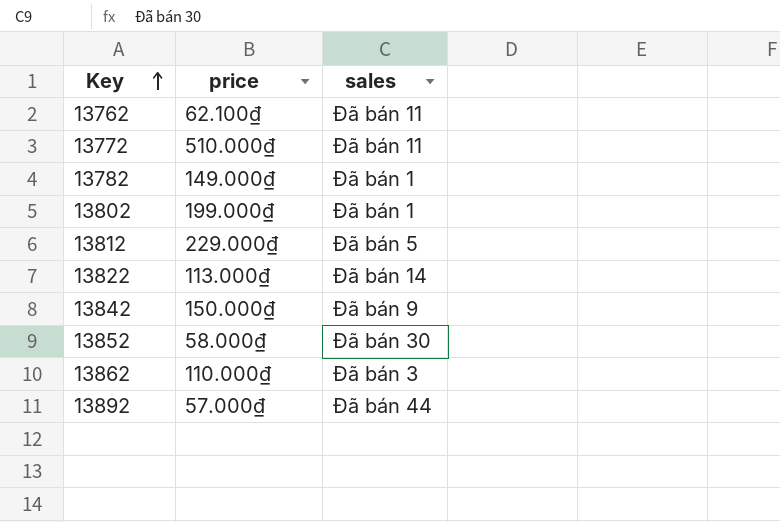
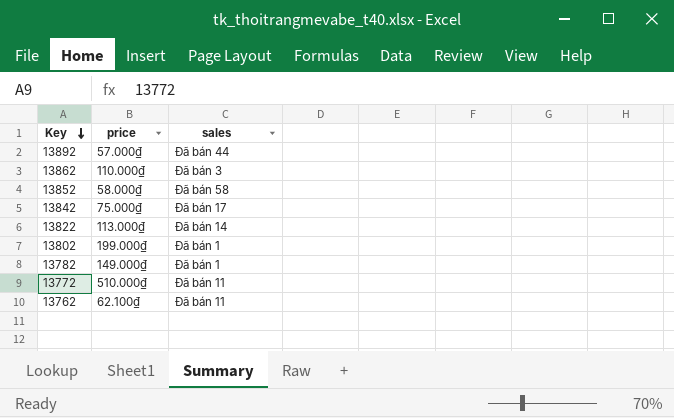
row order: Key ascending -> Key descending
row 13812: 229.000₫ | Đã bán 5 -> none
13852 | sales: Đã bán 30 -> Đã bán 58
13842 | price: 150.000₫ -> 75.000₫
13842 | sales: Đã bán 9 -> Đã bán 17

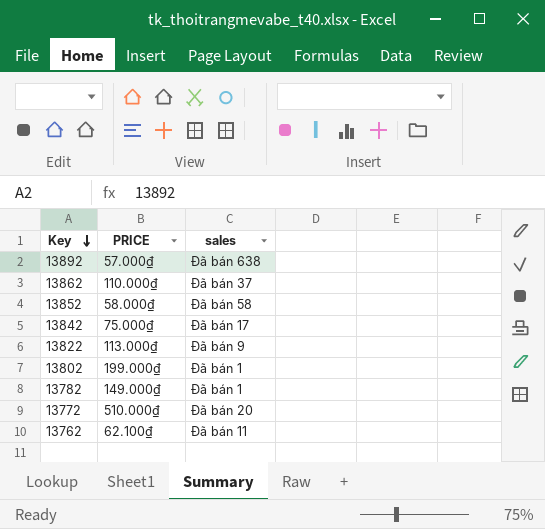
column name: price -> PRICE
13892 | sales: Đã bán 44 -> Đã bán 638
13862 | sales: Đã bán 3 -> Đã bán 37
13822 | sales: Đã bán 14 -> Đã bán 9
13772 | sales: Đã bán 11 -> Đã bán 20

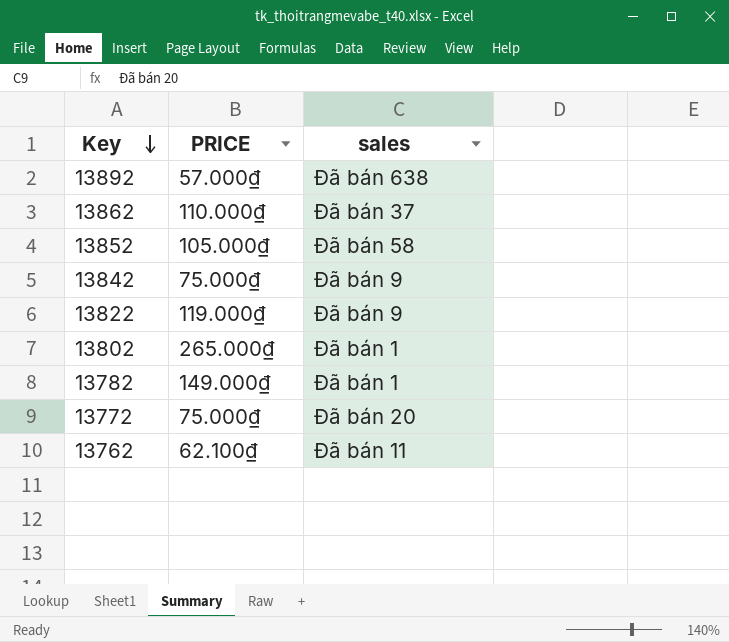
13852 | PRICE: 58.000₫ -> 105.000₫
13842 | sales: Đã bán 17 -> Đã bán 9
13822 | PRICE: 113.000₫ -> 119.000₫
13802 | PRICE: 199.000₫ -> 265.000₫
13772 | PRICE: 510.000₫ -> 75.000₫

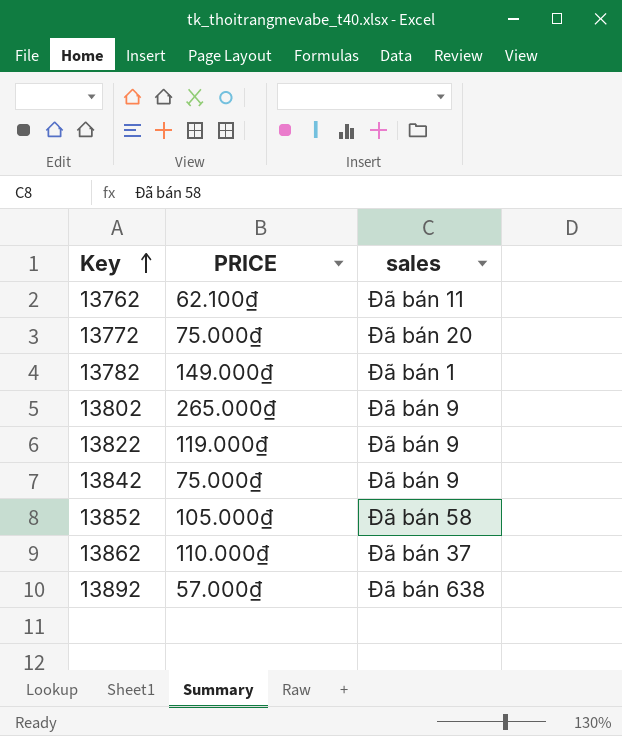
row order: Key descending -> Key ascending
13802 | sales: Đã bán 1 -> Đã bán 9

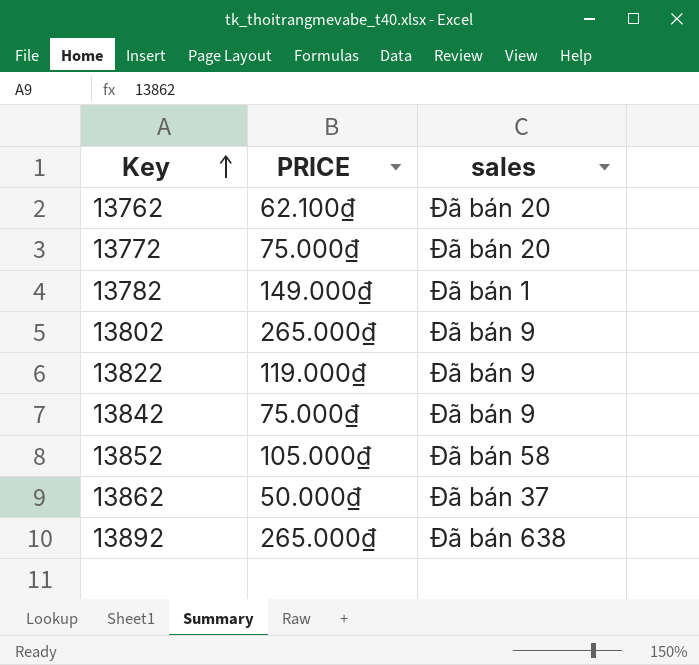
13762 | sales: Đã bán 11 -> Đã bán 20
13862 | PRICE: 110.000₫ -> 50.000₫
13892 | PRICE: 57.000₫ -> 265.000₫

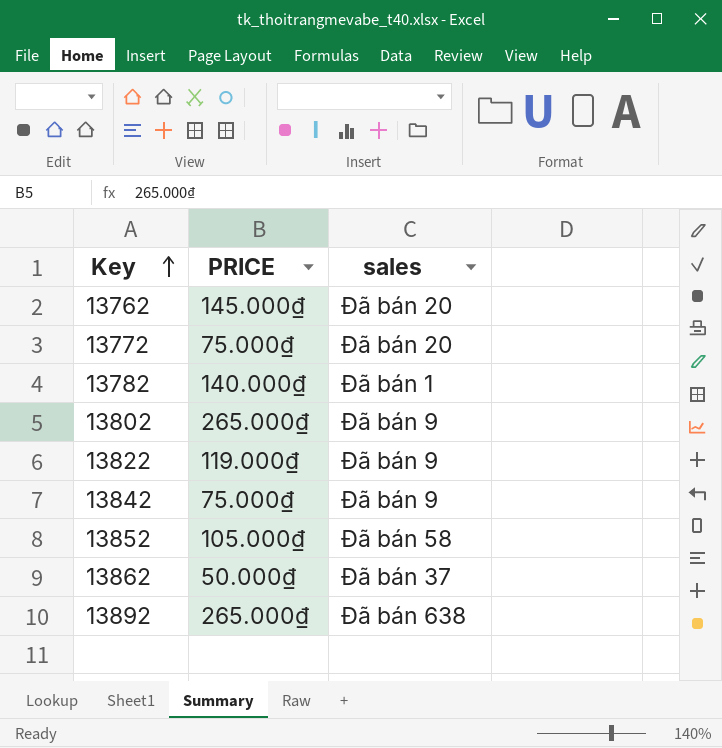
13762 | PRICE: 62.100₫ -> 145.000₫
13782 | PRICE: 149.000₫ -> 140.000₫

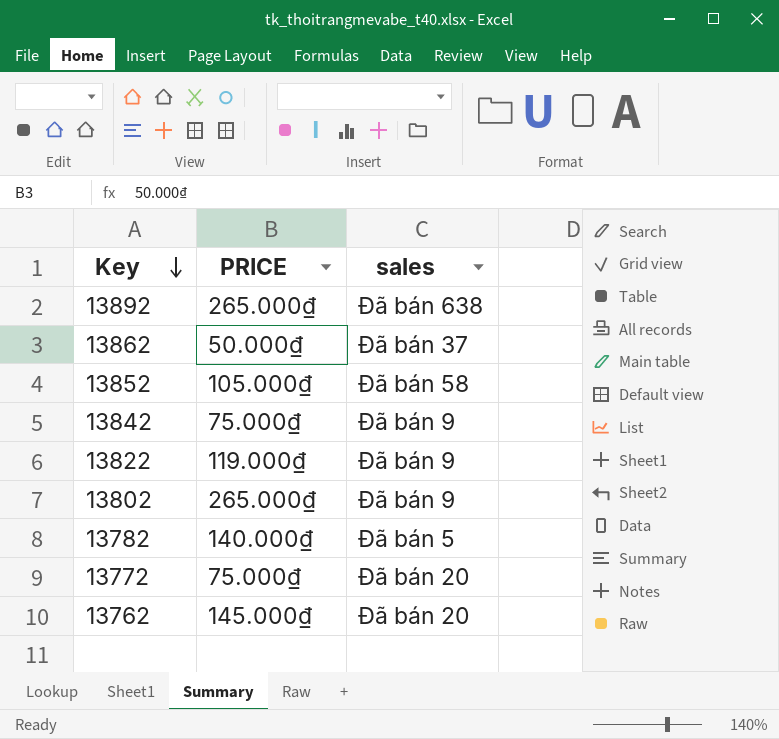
row order: Key ascending -> Key descending
13782 | sales: Đã bán 1 -> Đã bán 5

